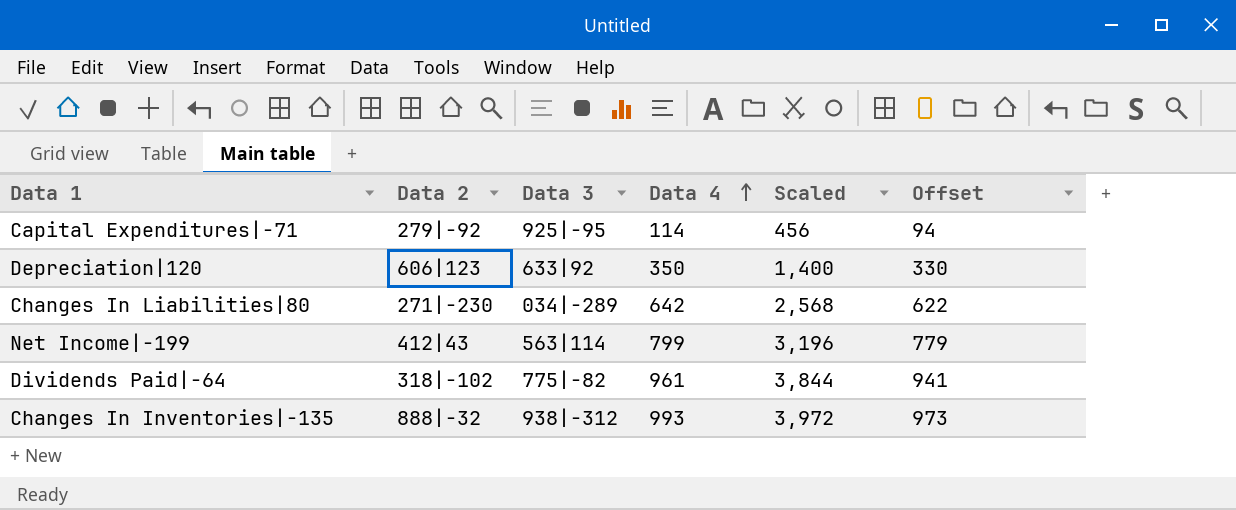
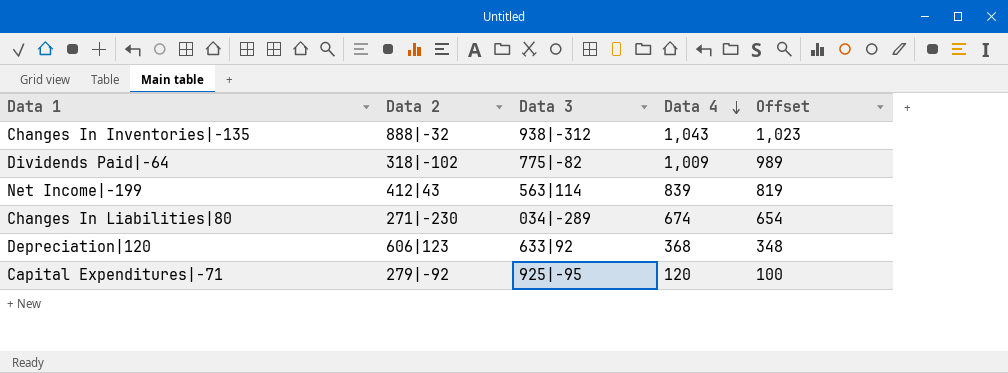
row order: Data 4 ascending -> Data 4 descending
column Scaled | formula: [Data 4] * 4 -> none
Changes In Inventories|-135 | Data 4: 993 -> 1,043
Changes In Inventories|-135 | Offset: 973 -> 1,023
Dividends Paid|-64 | Data 4: 961 -> 1,009
Dividends Paid|-64 | Offset: 941 -> 989
Net Income|-199 | Data 4: 799 -> 839
Net Income|-199 | Offset: 779 -> 819
Changes In Liabilities|80 | Data 4: 642 -> 674
Changes In Liabilities|80 | Offset: 622 -> 654
Depreciation|120 | Data 4: 350 -> 368
Depreciation|120 | Offset: 330 -> 348
Capital Expenditures|-71 | Data 4: 114 -> 120
Capital Expenditures|-71 | Offset: 94 -> 100

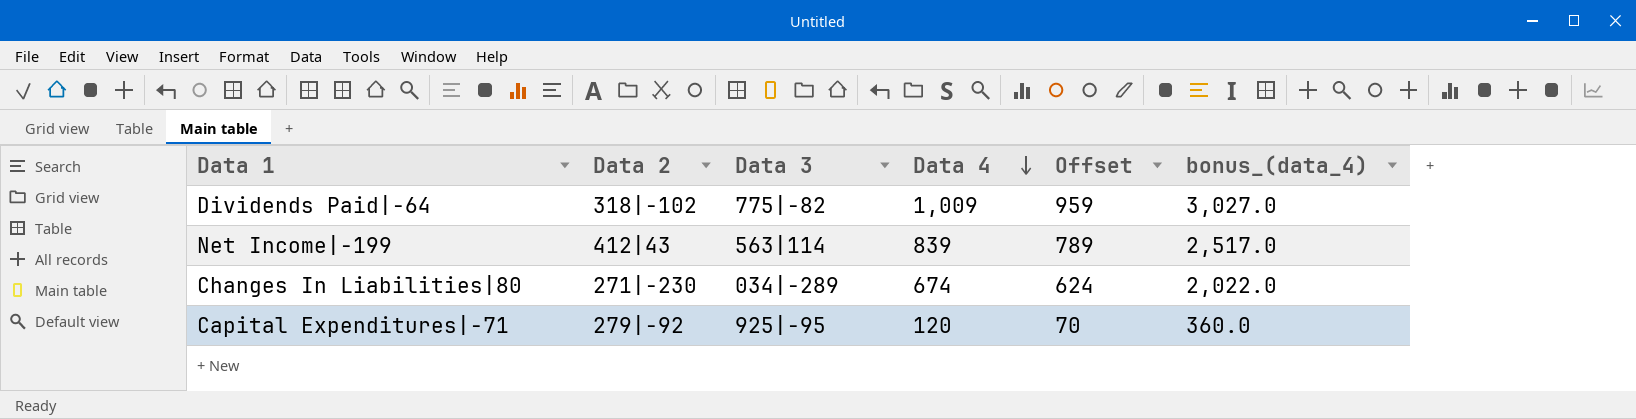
column Offset | formula: [Data 4] - 20 -> [Data 4] - 50
column bonus_(data_4) | formula: none -> [Data 4] * 3
row Changes In Inventories|-135: 888|-32 | 938|-312 | 1,043 | 1,023 -> none
row Depreciation|120: 606|123 | 633|92 | 368 | 348 -> none

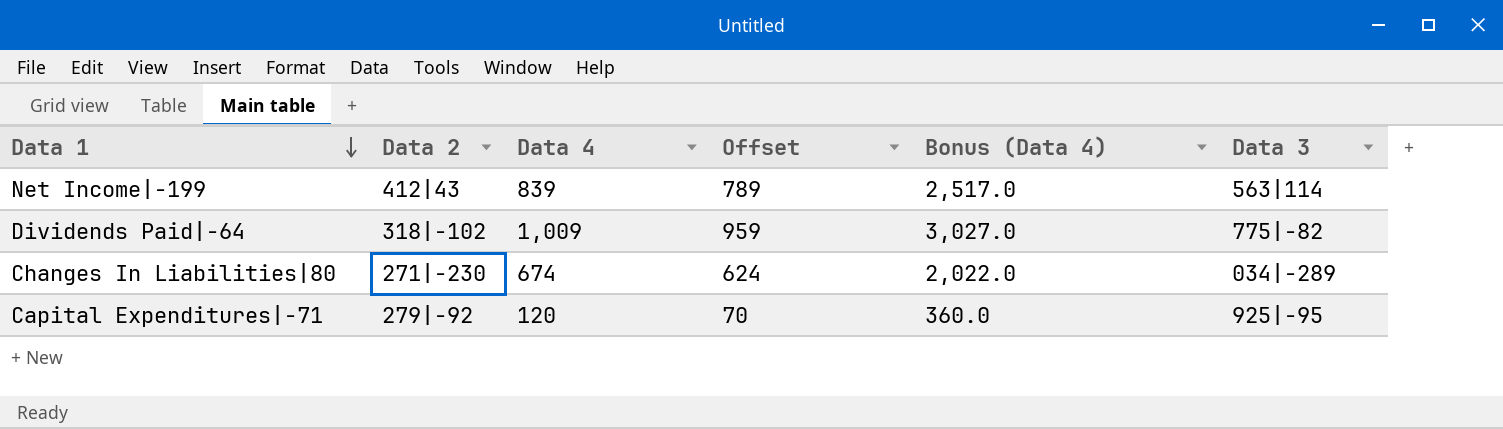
row order: Data 4 descending -> Data 1 descending
column name: bonus_(data_4) -> Bonus (Data 4)
column Data 3 | position: 3 -> 6

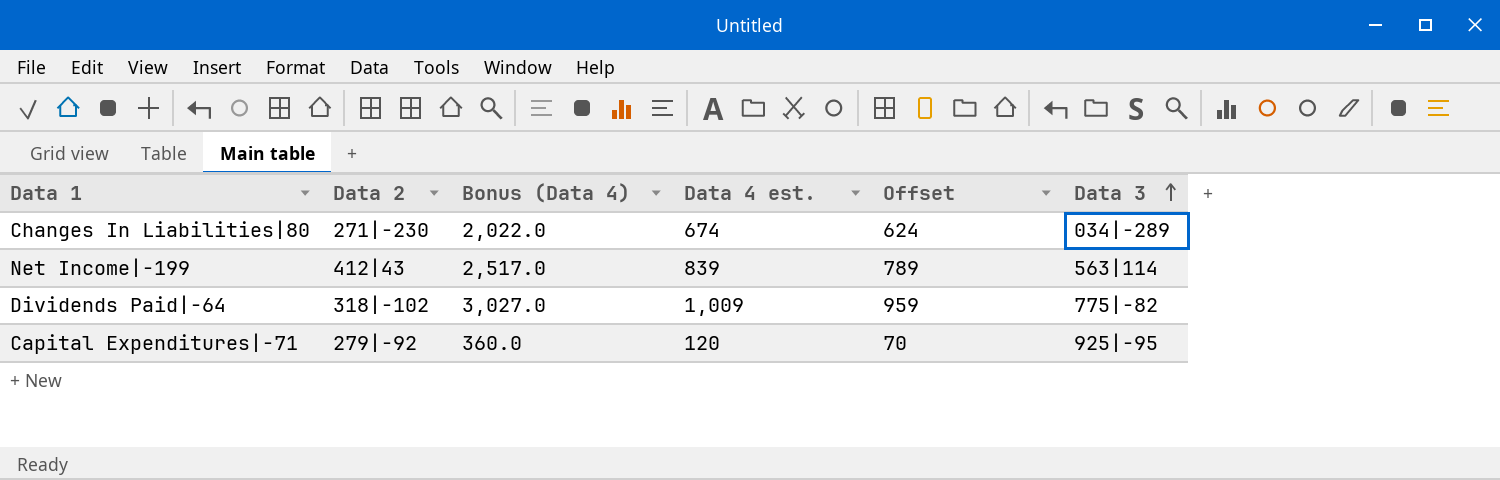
row order: Data 1 descending -> Data 3 ascending
column Bonus (Data 4) | position: 5 -> 3
column name: Data 4 -> Data 4 est.

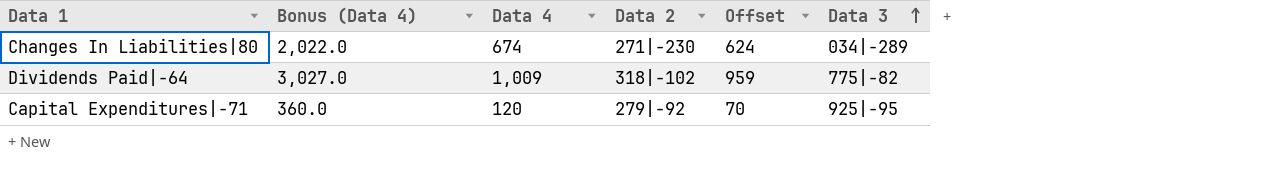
column name: Data 4 est. -> Data 4
column Data 2 | position: 2 -> 4
row Net Income|-199: 412|43 | 2,517.0 | 839 | 789 | 563|114 -> none

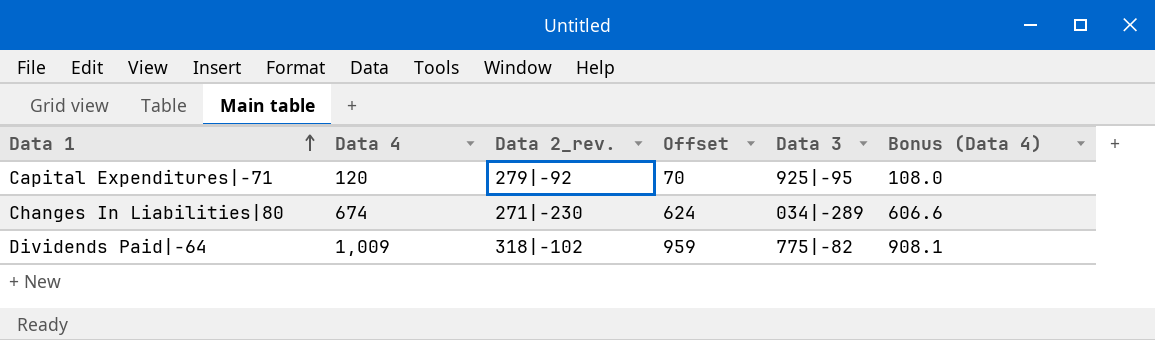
row order: Data 3 ascending -> Data 1 ascending
column name: Data 2 -> Data 2_rev.
column Bonus (Data 4) | formula: [Data 4] * 3 -> [Data 4] * 0.9
column Bonus (Data 4) | position: 2 -> 6

